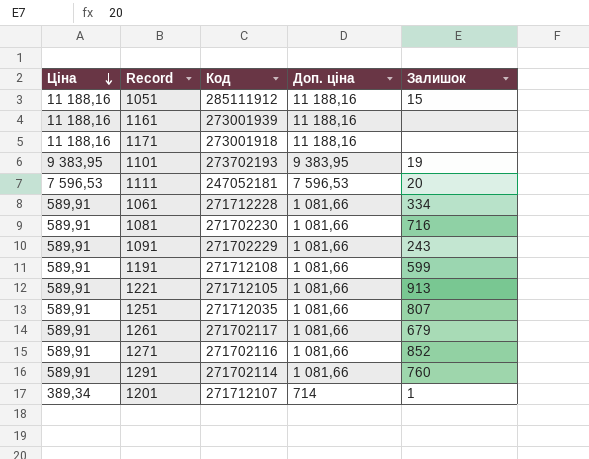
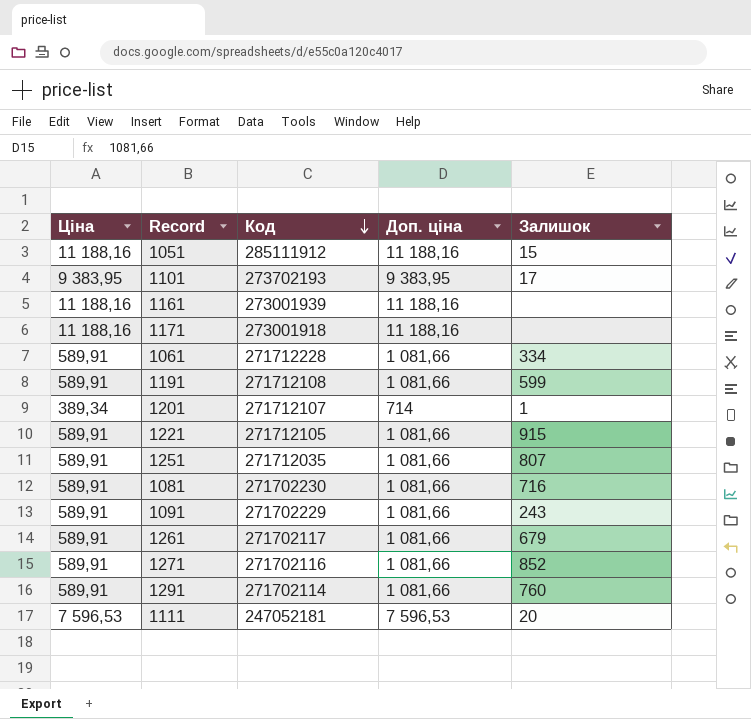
row order: Ціна descending -> Код descending
1101 | Залишок: 19 -> 17
1221 | Залишок: 913 -> 915

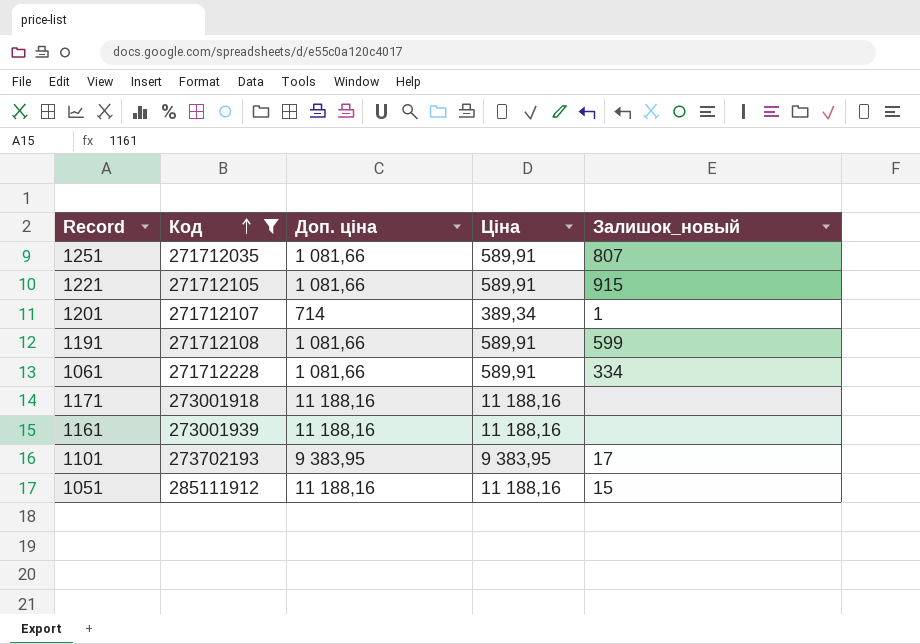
filter: none -> Код >= 271712035
row order: Код descending -> Код ascending
column Ціна | position: 1 -> 4
column name: Залишок -> Залишок_новый

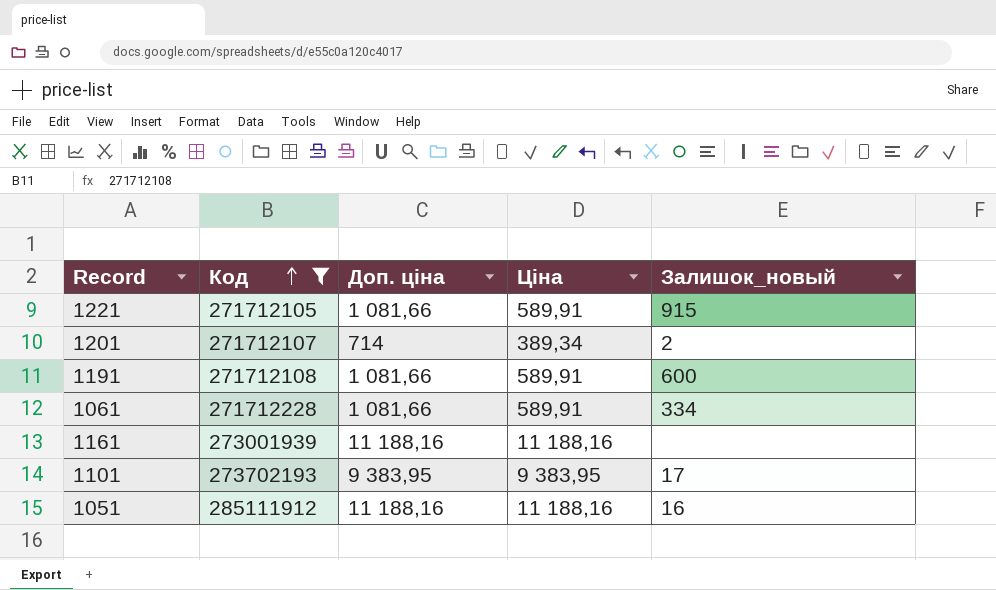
row 1251: 271712035 | 1 081,66 | 589,91 | 807 -> none
row 1171: 273001918 | 11 188,16 | 11 188,16 | none -> none
1201 | Залишок_новый: 1 -> 2
1191 | Залишок_новый: 599 -> 600
1051 | Залишок_новый: 15 -> 16

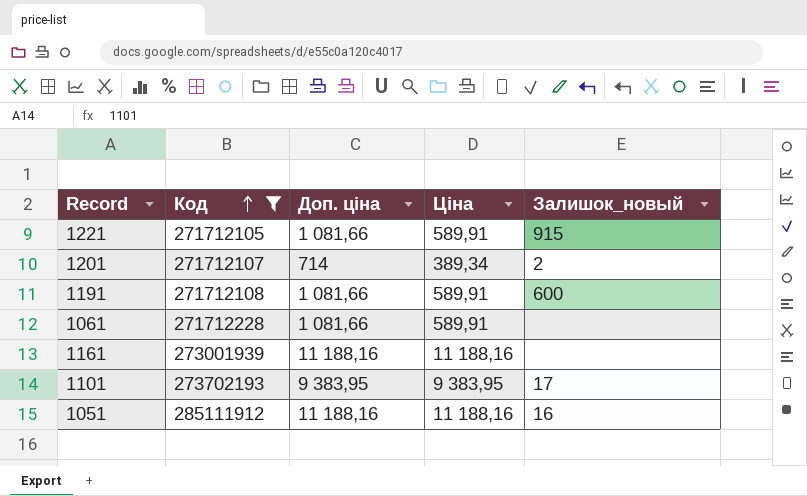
1061 | Залишок_новый: 334 -> none

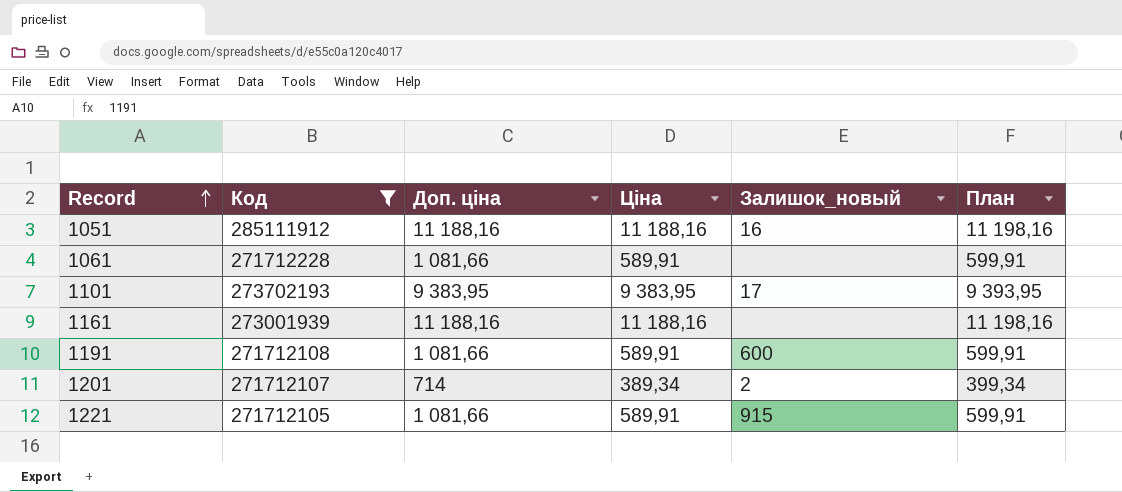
row order: Код ascending -> Record ascending
column План | formula: none -> [Ціна] + 10

